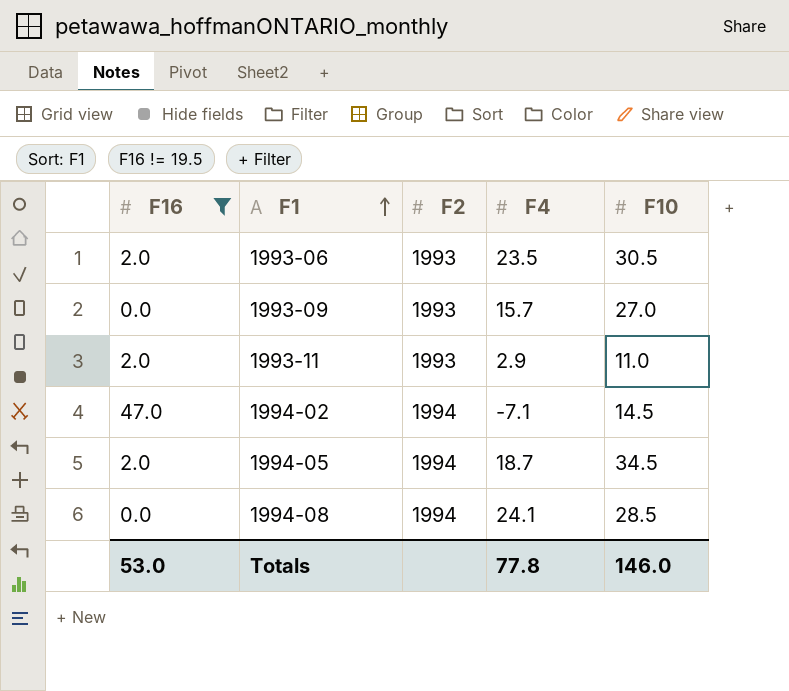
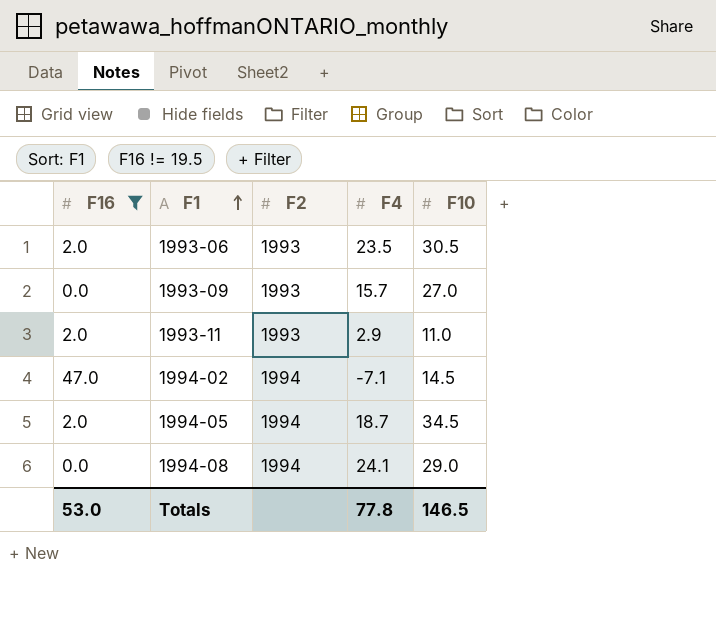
1994-08 | F10: 28.5 -> 29.0
Totals | F10: 146.0 -> 146.5

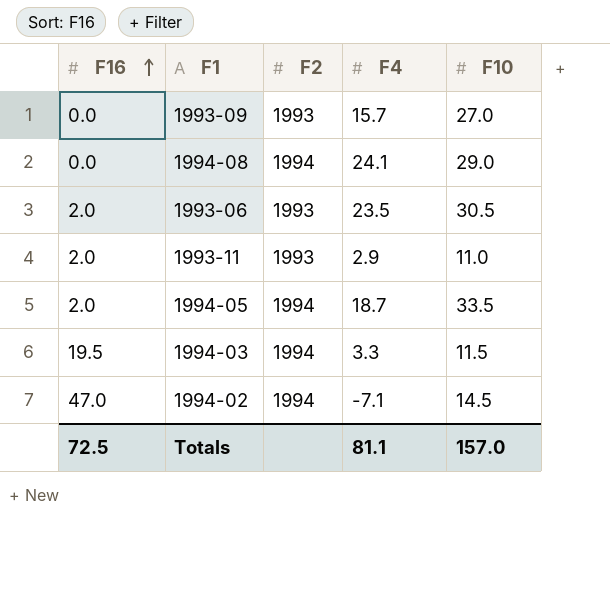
filter: F16 != 19.5 -> none
row order: F1 ascending -> F16 ascending
1994-05 | F10: 34.5 -> 33.5
Totals | F16: 53.0 -> 72.5
Totals | F4: 77.8 -> 81.1
Totals | F10: 146.5 -> 157.0

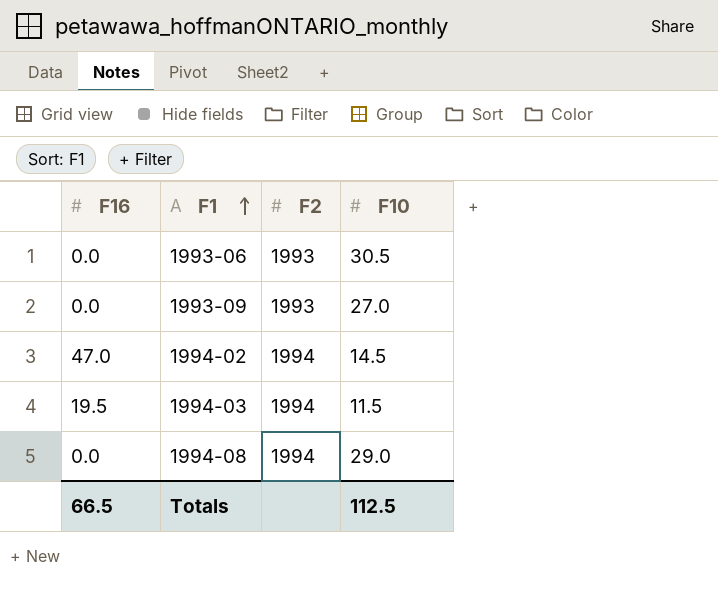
row order: F16 ascending -> F1 ascending
column F4 | position: 4 -> none
row 1993-11: 2.0 | 1993 | 2.9 | 11.0 -> none
row 1994-05: 2.0 | 1994 | 18.7 | 33.5 -> none
1993-06 | F16: 2.0 -> 0.0
Totals | F16: 72.5 -> 66.5
Totals | F10: 157.0 -> 112.5

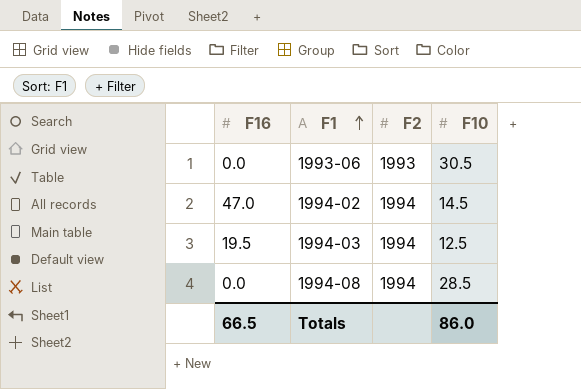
row 1993-09: 0.0 | 1993 | 27.0 -> none
1994-03 | F10: 11.5 -> 12.5
1994-08 | F10: 29.0 -> 28.5
Totals | F10: 112.5 -> 86.0

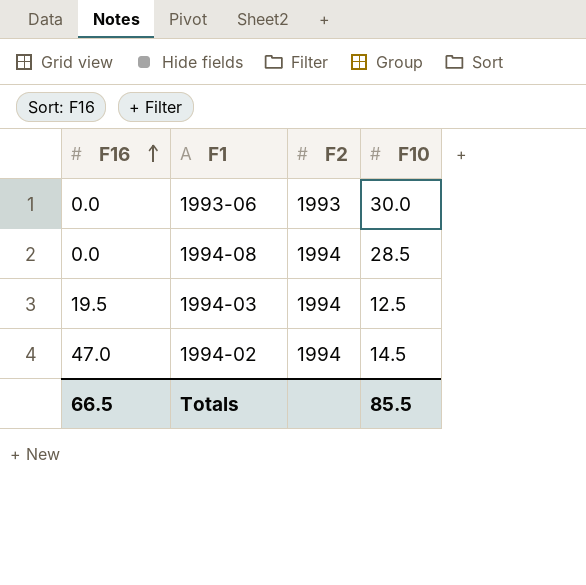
row order: F1 ascending -> F16 ascending
1993-06 | F10: 30.5 -> 30.0
Totals | F10: 86.0 -> 85.5

